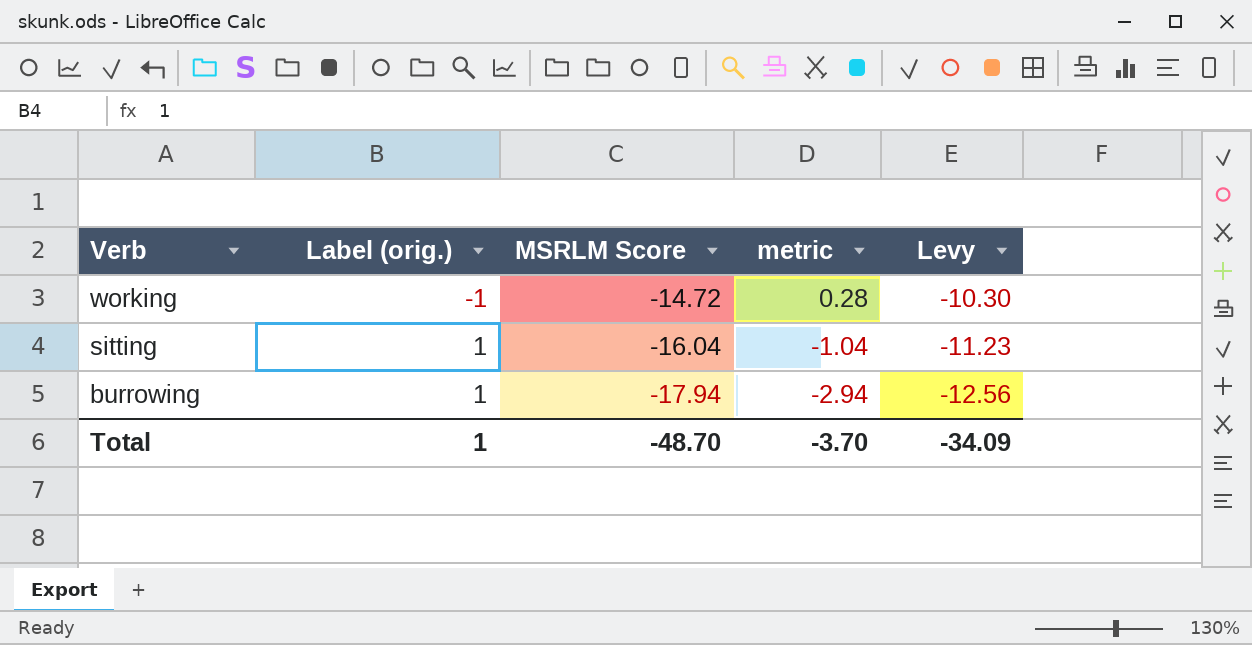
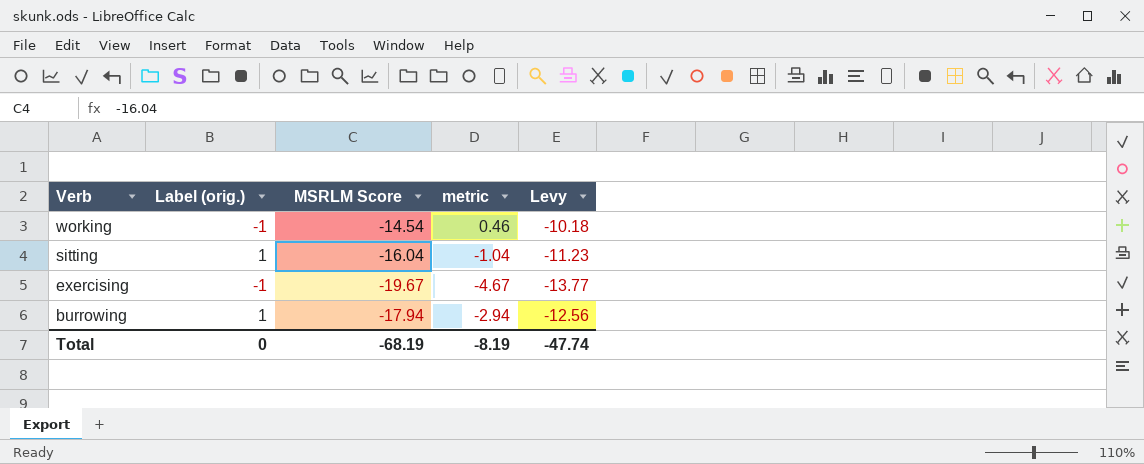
working | MSRLM Score: -14.72 -> -14.54
working | metric: 0.28 -> 0.46
working | Levy: -10.30 -> -10.18
row exercising: none -> -1 | -19.67 | -4.67 | -13.77
Total | Label (orig.): 1 -> 0
Total | MSRLM Score: -48.70 -> -68.19
Total | metric: -3.70 -> -8.19
Total | Levy: -34.09 -> -47.74

